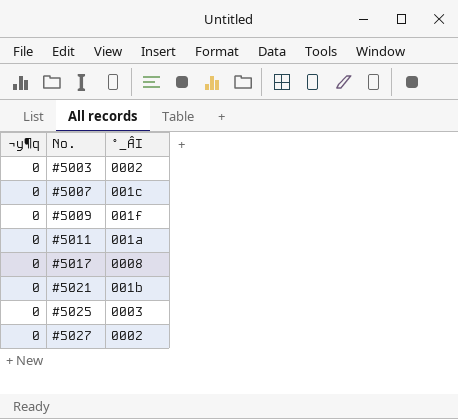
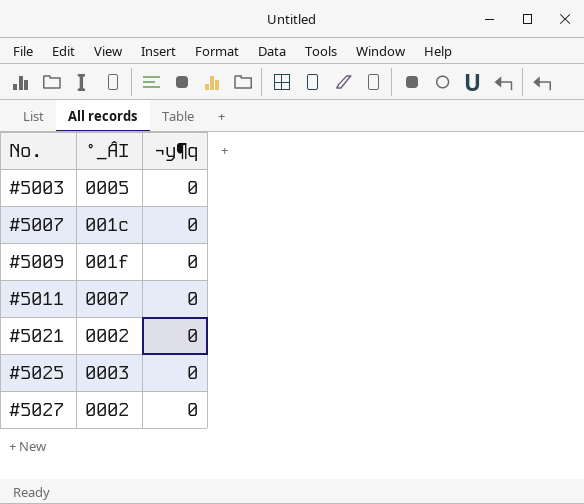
column ¬y¶q | position: 1 -> 3
row #5017: 0 | 0008 -> none
#5003 | °_ÂI: 0002 -> 0005
#5011 | °_ÂI: 001a -> 0007
#5021 | °_ÂI: 001b -> 0002

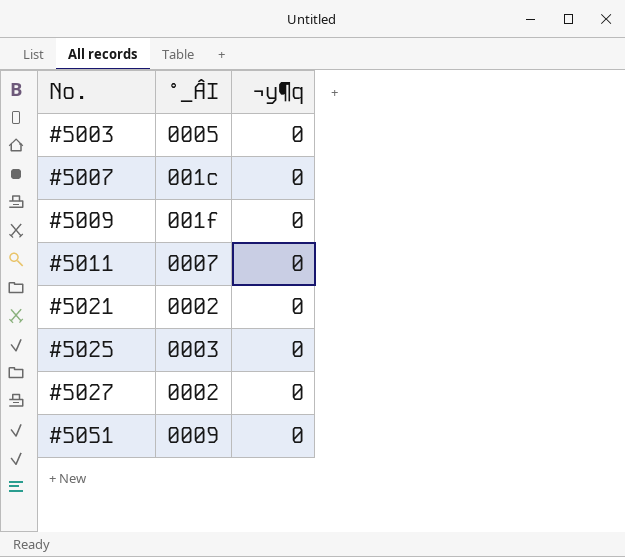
row #5051: none -> 0009 | 0

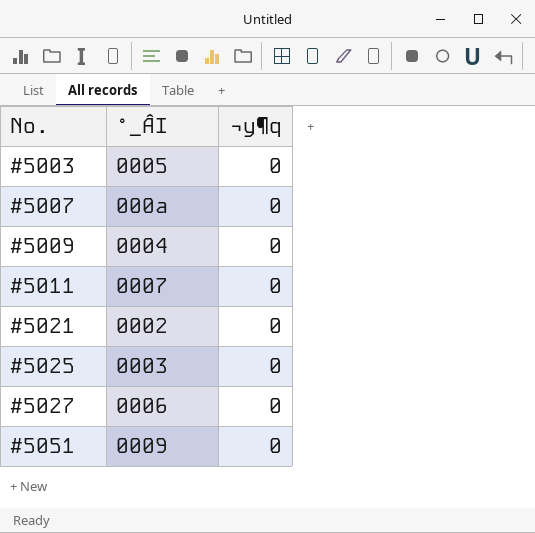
#5007 | °_ÂI: 001c -> 000a
#5009 | °_ÂI: 001f -> 0004
#5027 | °_ÂI: 0002 -> 0006

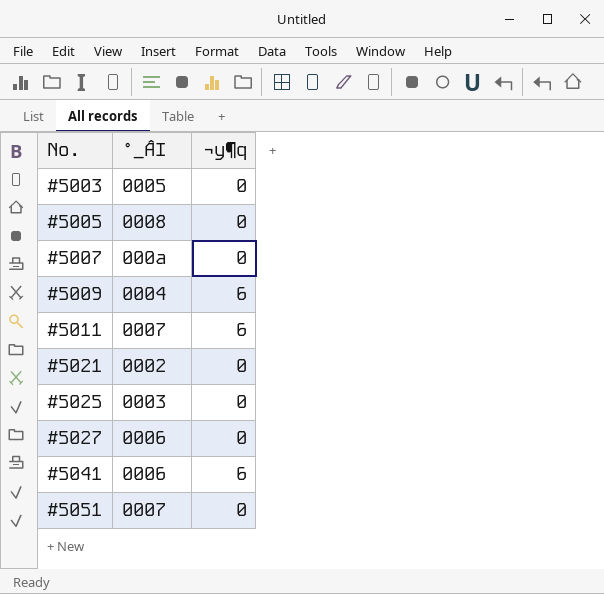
row #5005: none -> 0008 | 0
#5009 | ¬y¶q: 0 -> 6
#5011 | ¬y¶q: 0 -> 6
row #5041: none -> 0006 | 6
#5051 | °_ÂI: 0009 -> 0007

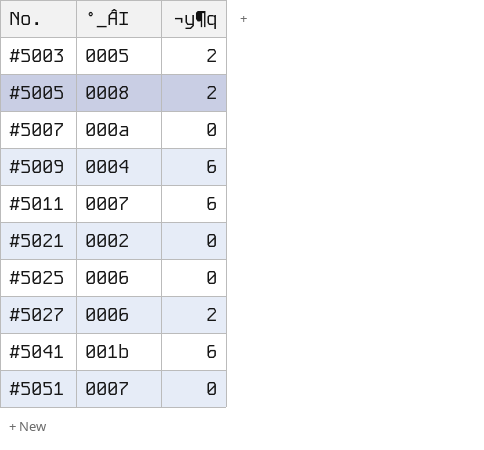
#5003 | ¬y¶q: 0 -> 2
#5005 | ¬y¶q: 0 -> 2
#5025 | °_ÂI: 0003 -> 0006
#5027 | ¬y¶q: 0 -> 2
#5041 | °_ÂI: 0006 -> 001b

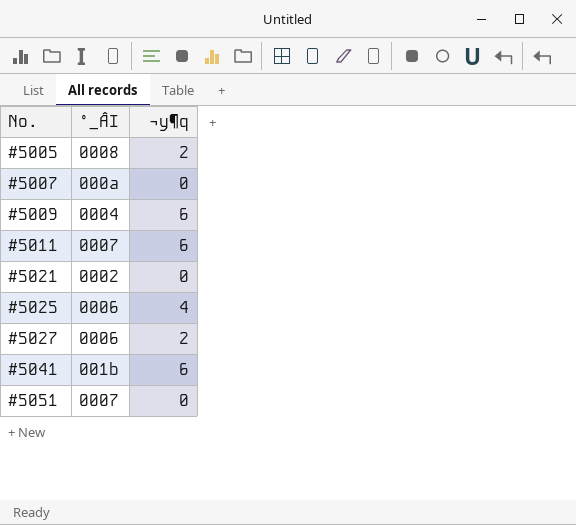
row #5003: 0005 | 2 -> none
#5025 | ¬y¶q: 0 -> 4

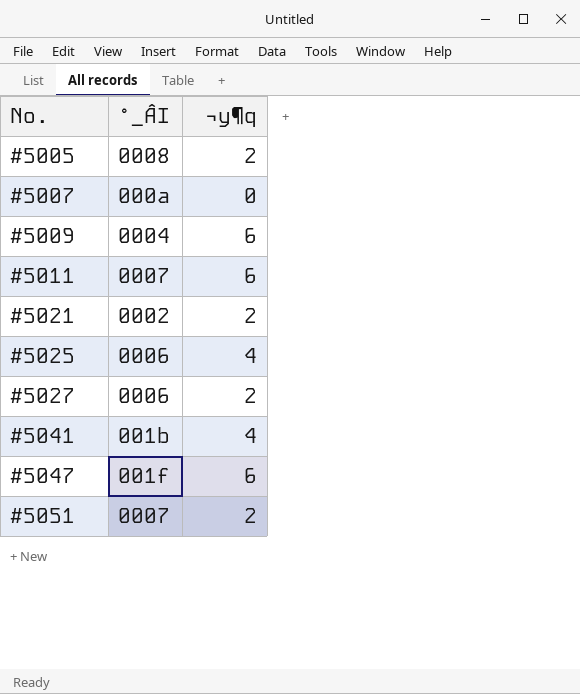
#5021 | ¬y¶q: 0 -> 2
#5041 | ¬y¶q: 6 -> 4
row #5047: none -> 001f | 6
#5051 | ¬y¶q: 0 -> 2

